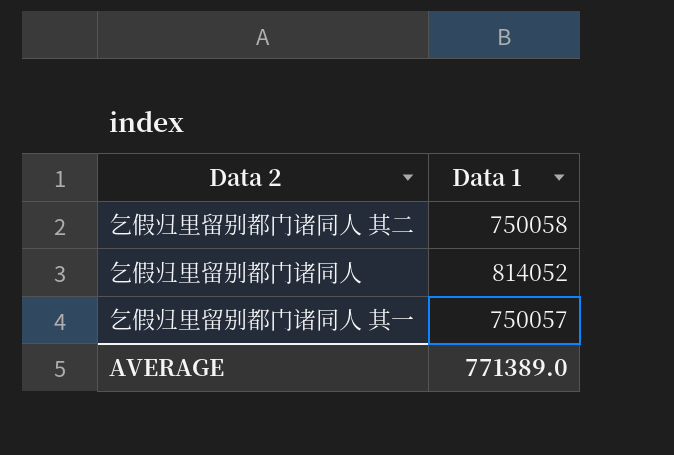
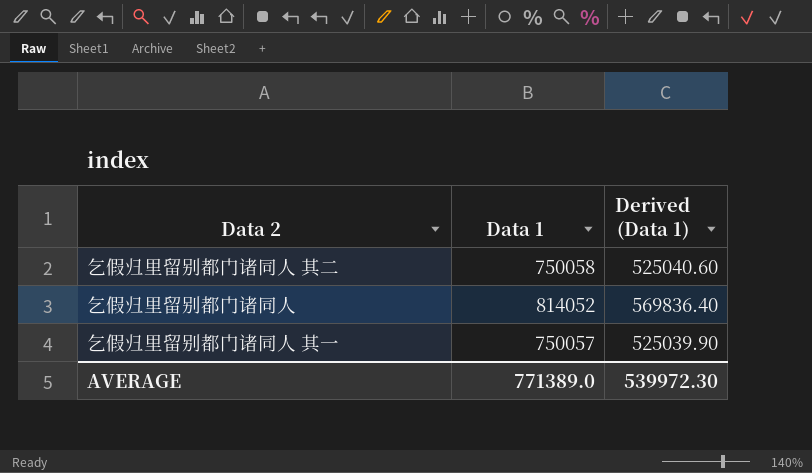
column Derived (Data 1) | formula: none -> [Data 1] * 0.7

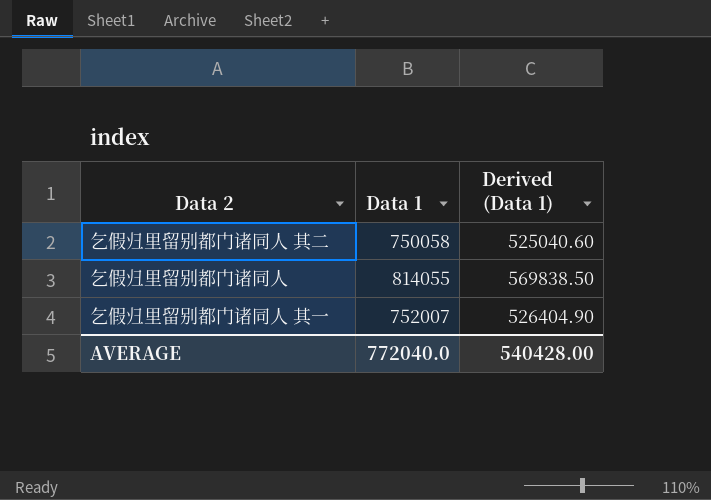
乞假归里留别都门诸同人 | Data 1: 814052 -> 814055
乞假归里留别都门诸同人 | Derived (Data 1): 569836.40 -> 569838.50
乞假归里留别都门诸同人 其一 | Data 1: 750057 -> 752007
乞假归里留别都门诸同人 其一 | Derived (Data 1): 525039.90 -> 526404.90
AVERAGE | Data 1: 771389.0 -> 772040.0
AVERAGE | Derived (Data 1): 539972.30 -> 540428.00

